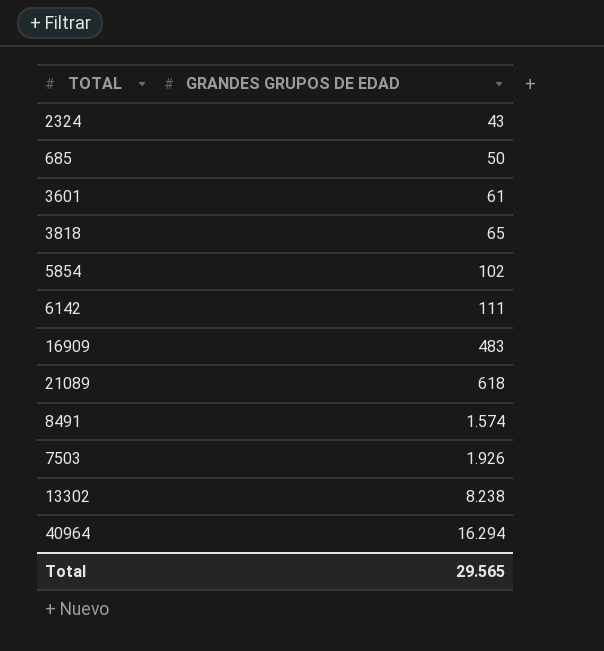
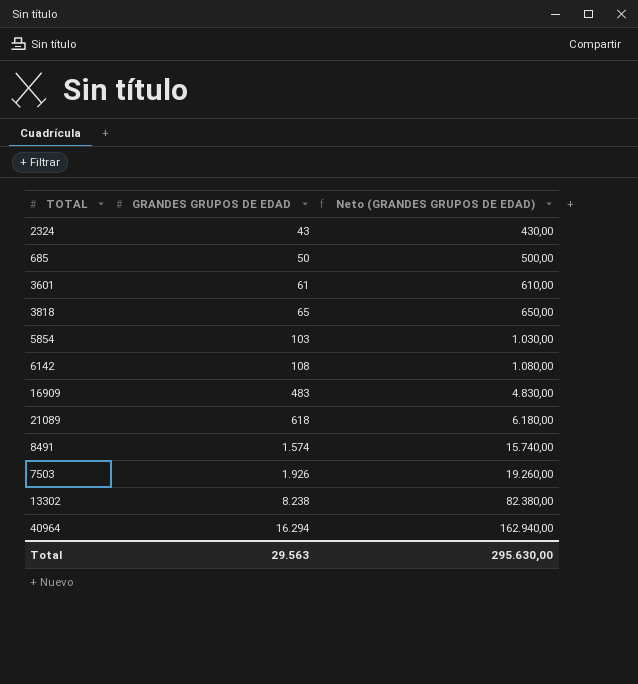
column Neto (GRANDES GRUPOS DE EDAD) | formula: none -> [GRANDES GRUPOS DE EDAD] * 10
5854 | GRANDES GRUPOS DE EDAD: 102 -> 103
6142 | GRANDES GRUPOS DE EDAD: 111 -> 108
Total | GRANDES GRUPOS DE EDAD: 29.565 -> 29.563

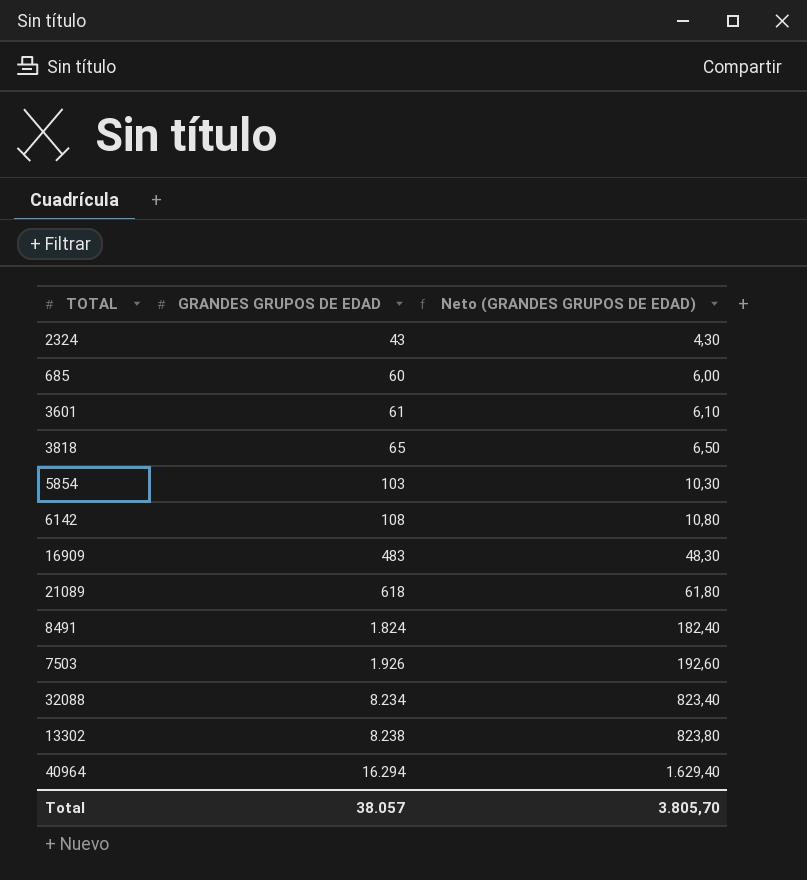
column Neto (GRANDES GRUPOS DE EDAD) | formula: [GRANDES GRUPOS DE EDAD] * 10 -> [GRANDES GRUPOS DE EDAD] * 0,1
685 | GRANDES GRUPOS DE EDAD: 50 -> 60
8491 | GRANDES GRUPOS DE EDAD: 1.574 -> 1.824
row 32088: none -> 8.234 | 823,40
Total | GRANDES GRUPOS DE EDAD: 29.563 -> 38.057
Total | Neto (GRANDES GRUPOS DE EDAD): 295.630,00 -> 3.805,70

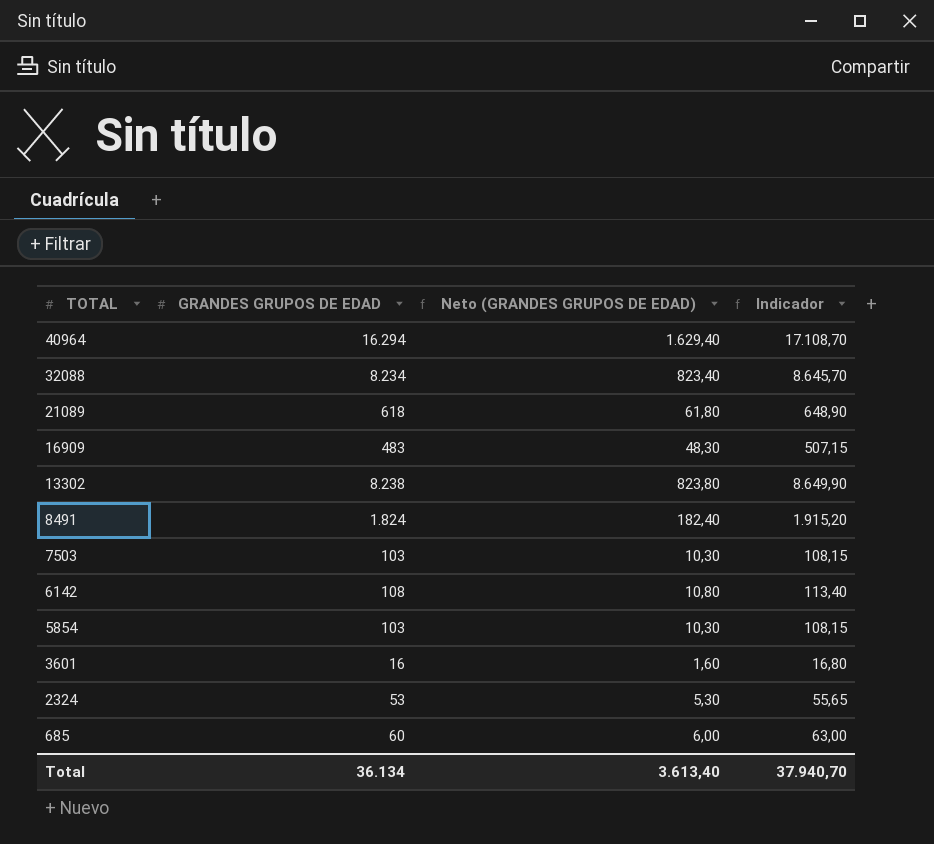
row order: GRANDES GRUPOS DE EDAD ascending -> TOTAL descending
column Indicador | formula: none -> [GRANDES GRUPOS DE EDAD] * 1,05
row 3818: 65 | 6,50 -> none
7503 | GRANDES GRUPOS DE EDAD: 1.926 -> 103
7503 | Neto (GRANDES GRUPOS DE EDAD): 192,60 -> 10,30
3601 | GRANDES GRUPOS DE EDAD: 61 -> 16
3601 | Neto (GRANDES GRUPOS DE EDAD): 6,10 -> 1,60
2324 | GRANDES GRUPOS DE EDAD: 43 -> 53
2324 | Neto (GRANDES GRUPOS DE EDAD): 4,30 -> 5,30
Total | GRANDES GRUPOS DE EDAD: 38.057 -> 36.134
Total | Neto (GRANDES GRUPOS DE EDAD): 3.805,70 -> 3.613,40

